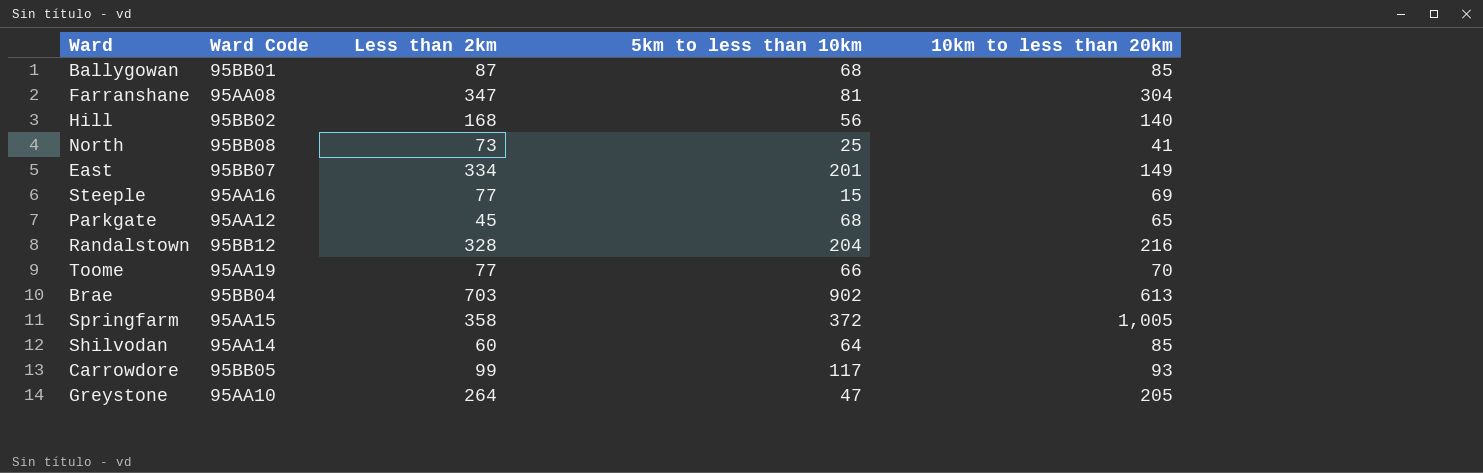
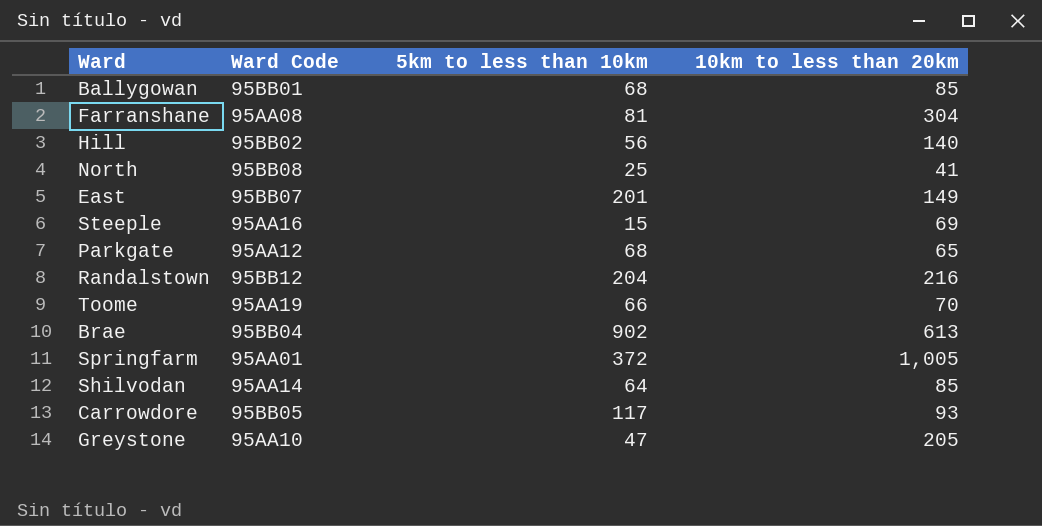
column Less than 2km | position: 3 -> none
Springfarm | Ward Code: 95AA15 -> 95AA01

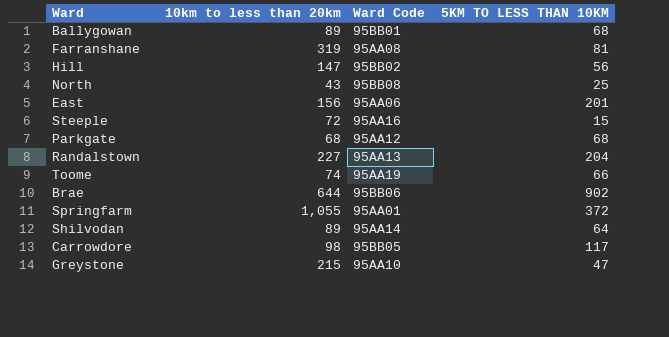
column 10km to less than 20km | position: 4 -> 2
column name: 5km to less than 10km -> 5KM TO LESS THAN 10KM
Ballygowan | 10km to less than 20km: 85 -> 89
Farranshane | 10km to less than 20km: 304 -> 319
Hill | 10km to less than 20km: 140 -> 147
North | 10km to less than 20km: 41 -> 43
East | 10km to less than 20km: 149 -> 156
East | Ward Code: 95BB07 -> 95AA06
Steeple | 10km to less than 20km: 69 -> 72
Parkgate | 10km to less than 20km: 65 -> 68
Randalstown | 10km to less than 20km: 216 -> 227
Randalstown | Ward Code: 95BB12 -> 95AA13
Toome | 10km to less than 20km: 70 -> 74
Brae | 10km to less than 20km: 613 -> 644
Brae | Ward Code: 95BB04 -> 95BB06
Springfarm | 10km to less than 20km: 1,005 -> 1,055
Shilvodan | 10km to less than 20km: 85 -> 89
Carrowdore | 10km to less than 20km: 93 -> 98
Greystone | 10km to less than 20km: 205 -> 215

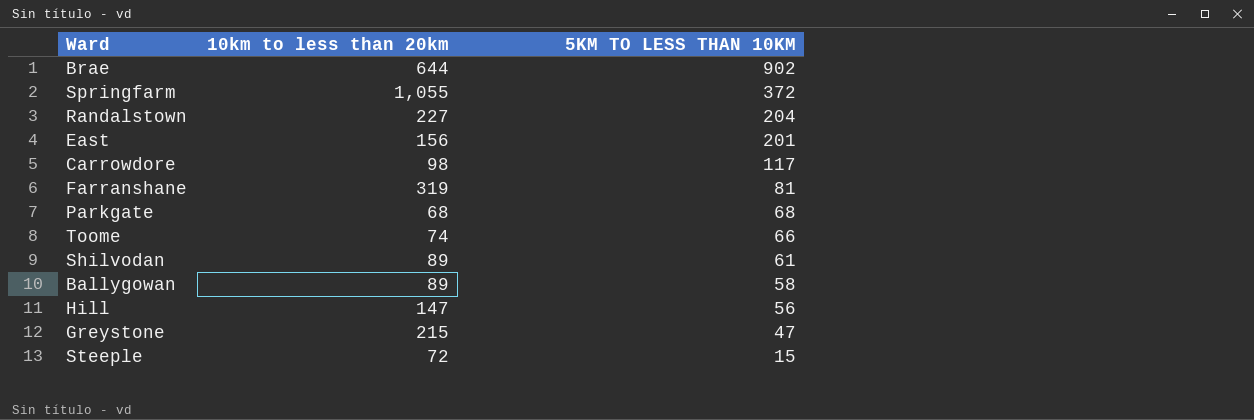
row order: none -> 5KM TO LESS THAN 10KM descending
column Ward Code | position: 3 -> none
row North: 43 | 95BB08 | 25 -> none
Shilvodan | 5KM TO LESS THAN 10KM: 64 -> 61
Ballygowan | 5KM TO LESS THAN 10KM: 68 -> 58

